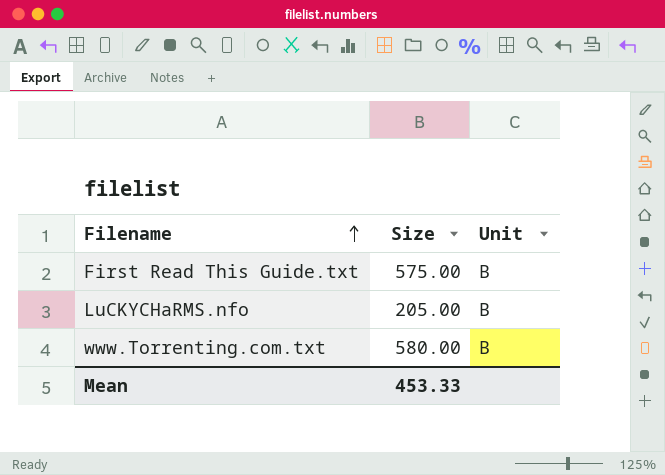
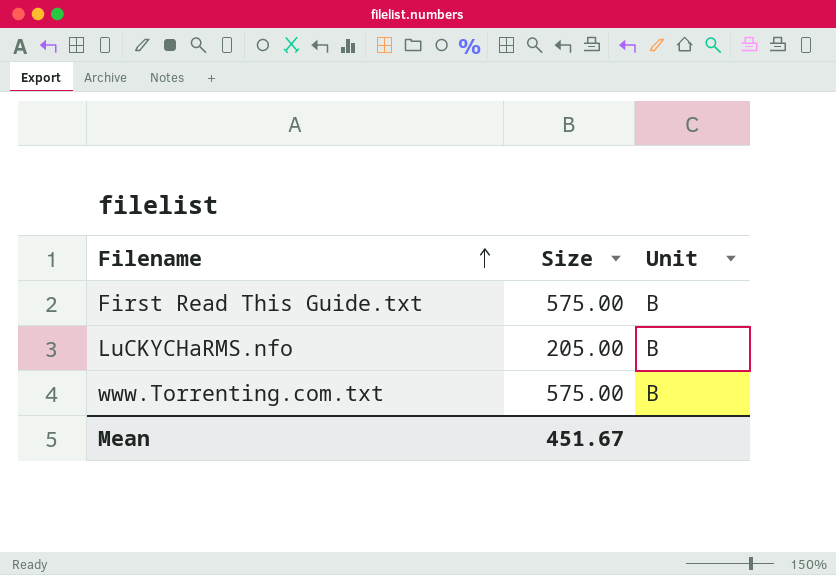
www.Torrenting.com.txt | Size: 580.00 -> 575.00
Mean | Size: 453.33 -> 451.67

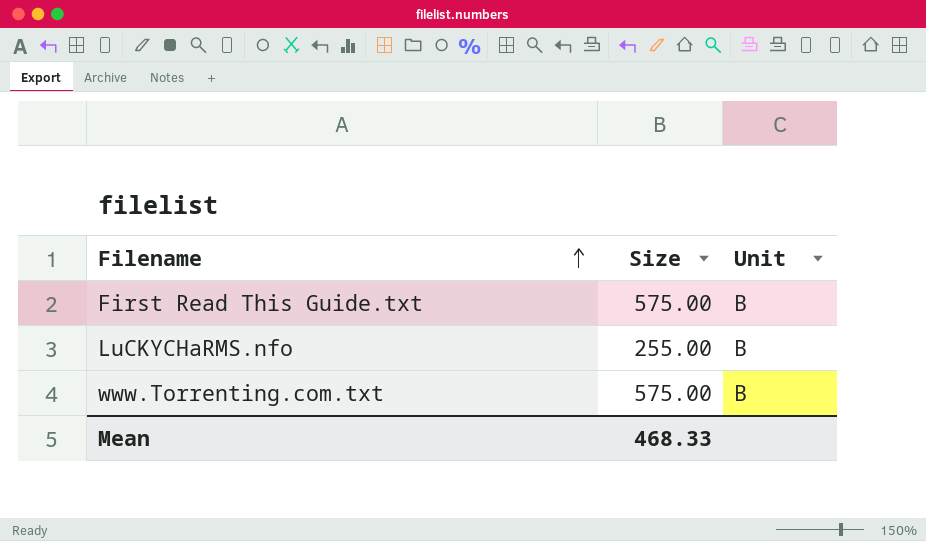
LuCKYCHaRMS.nfo | Size: 205.00 -> 255.00
Mean | Size: 451.67 -> 468.33

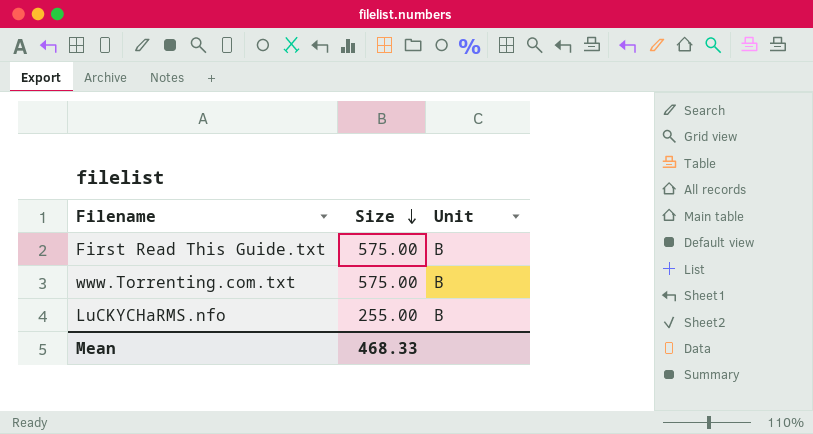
row order: Filename ascending -> Size descending

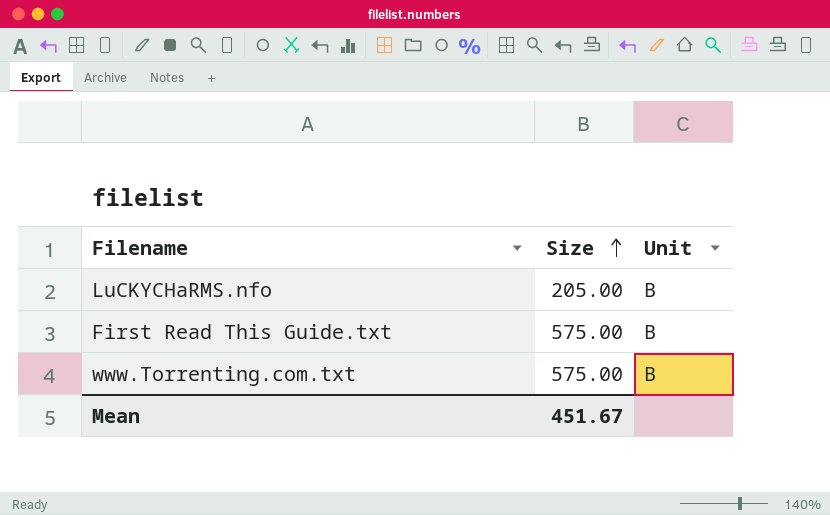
row order: Size descending -> Size ascending
LuCKYCHaRMS.nfo | Size: 255.00 -> 205.00
Mean | Size: 468.33 -> 451.67

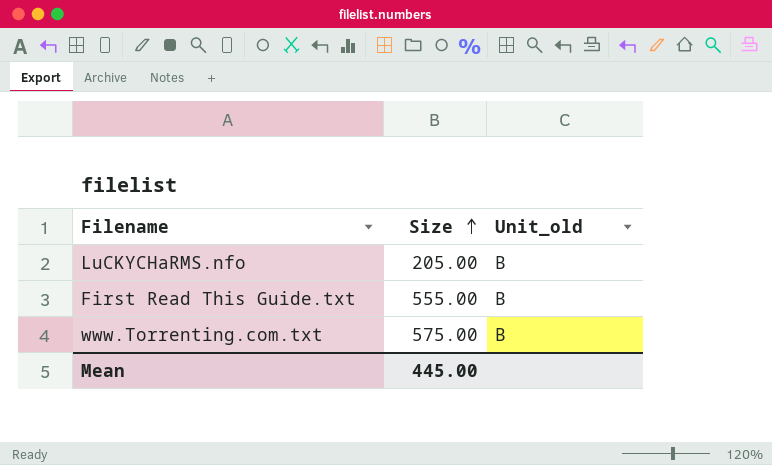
column name: Unit -> Unit_old
First Read This Guide.txt | Size: 575.00 -> 555.00
Mean | Size: 451.67 -> 445.00

